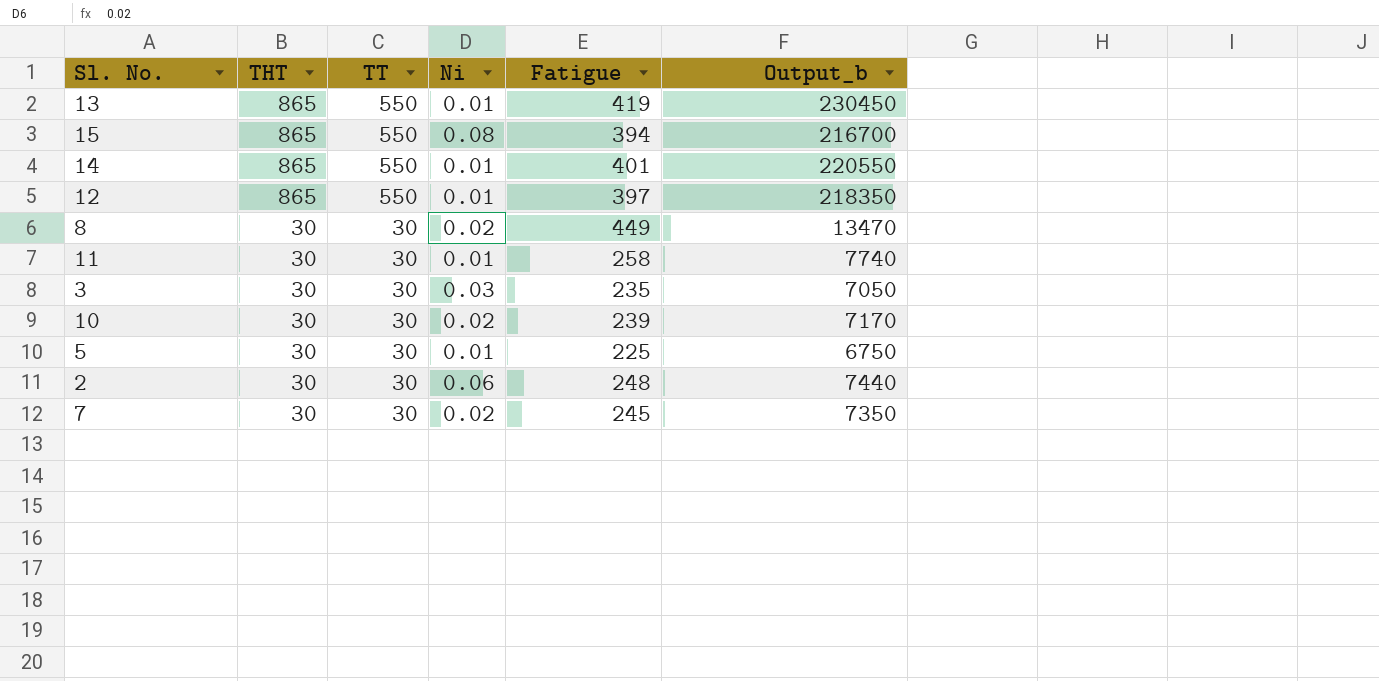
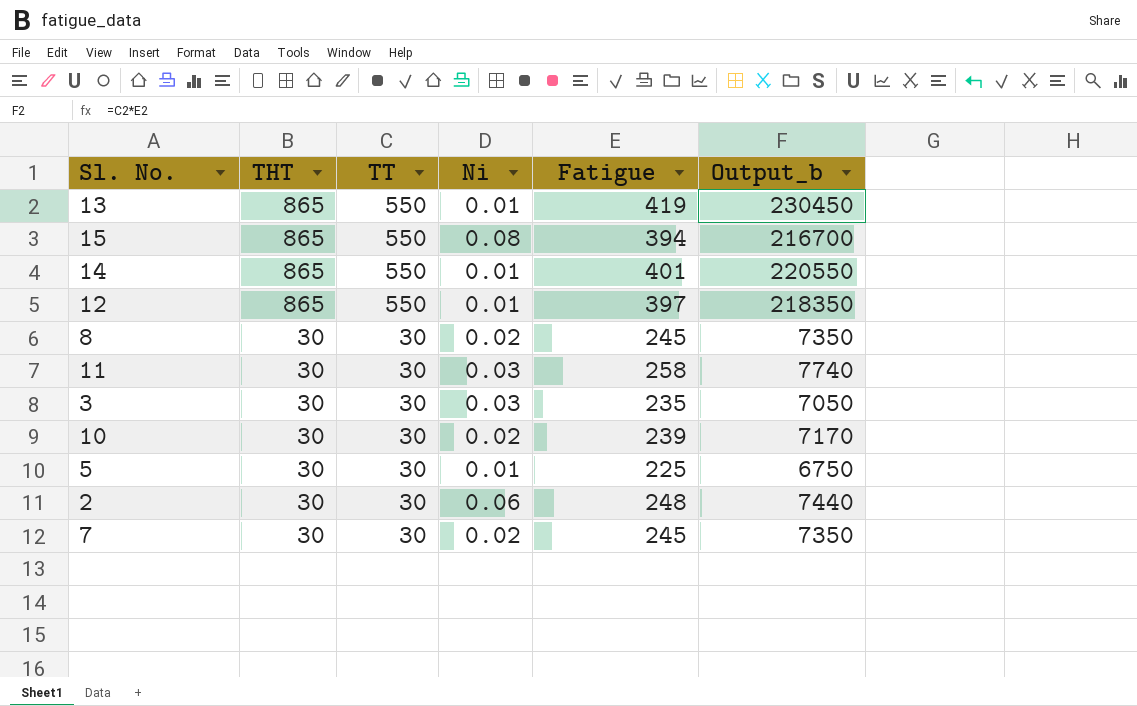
8 | Fatigue: 449 -> 245
8 | Output_b: 13470 -> 7350
11 | Ni: 0.01 -> 0.03

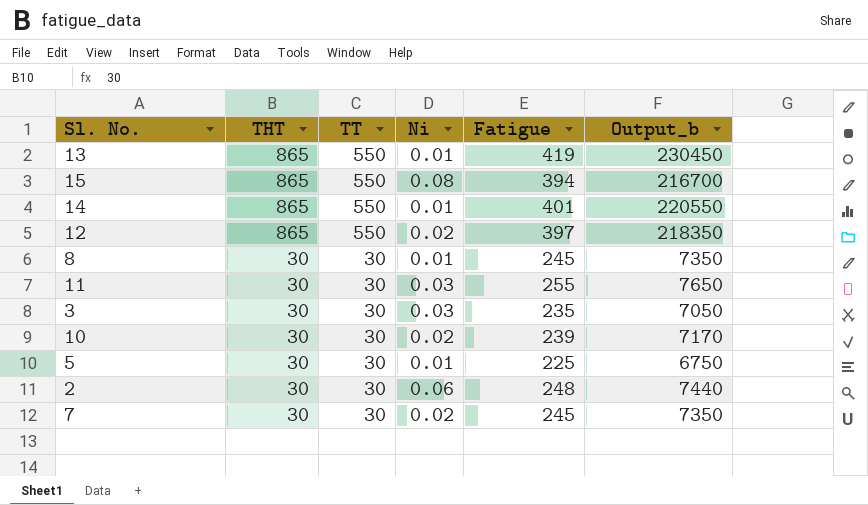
12 | Ni: 0.01 -> 0.02
8 | Ni: 0.02 -> 0.01
11 | Fatigue: 258 -> 255
11 | Output_b: 7740 -> 7650

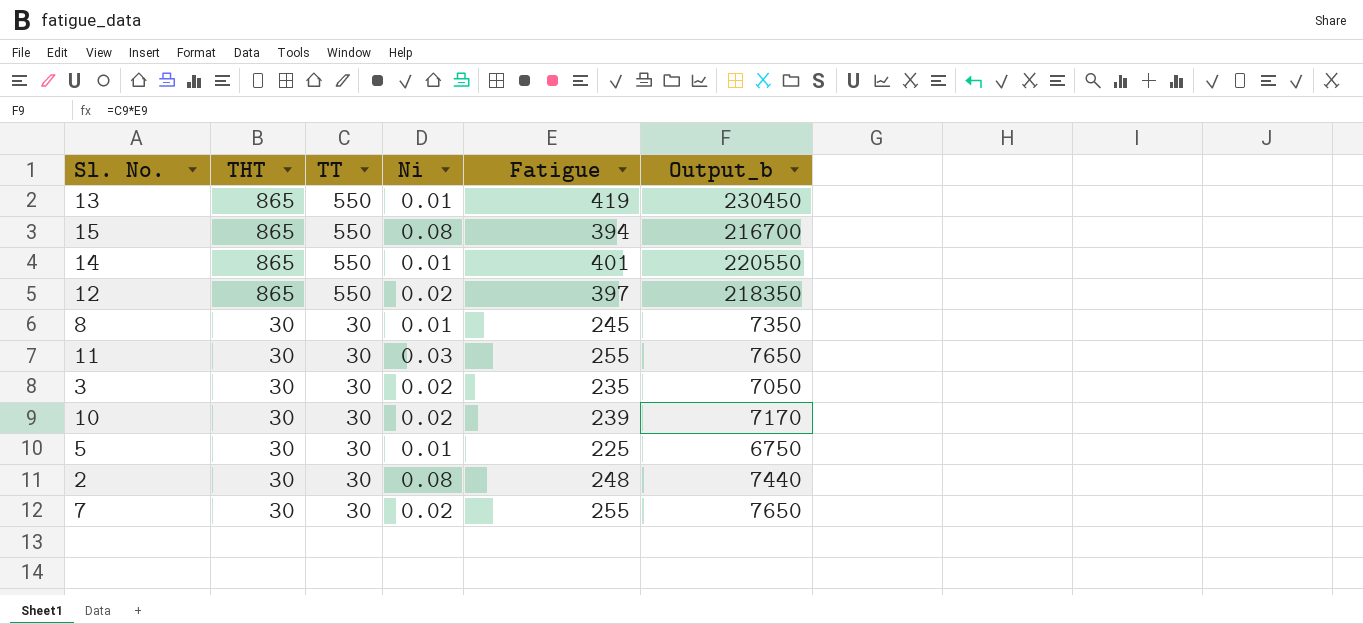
3 | Ni: 0.03 -> 0.02
2 | Ni: 0.06 -> 0.08
7 | Fatigue: 245 -> 255
7 | Output_b: 7350 -> 7650

